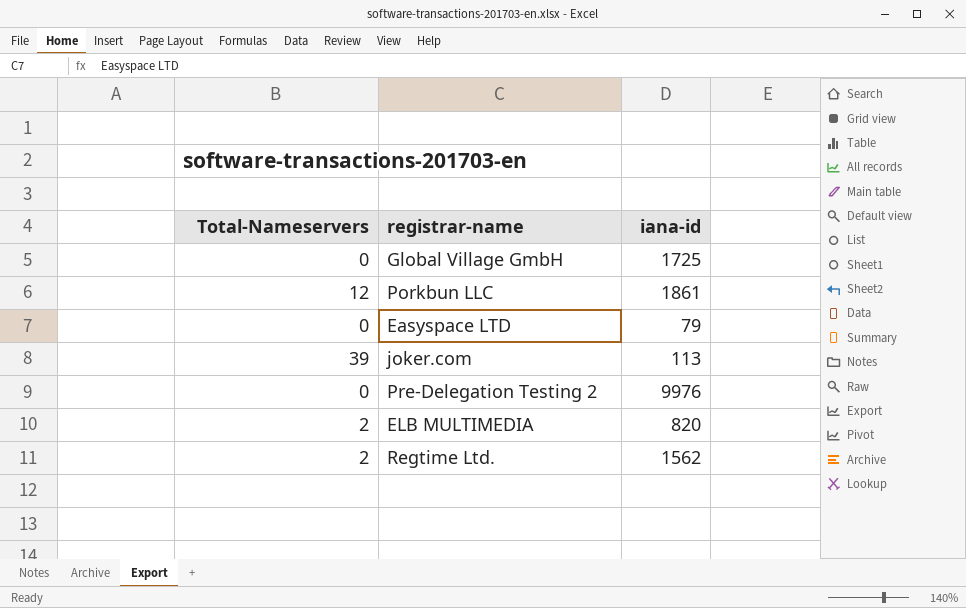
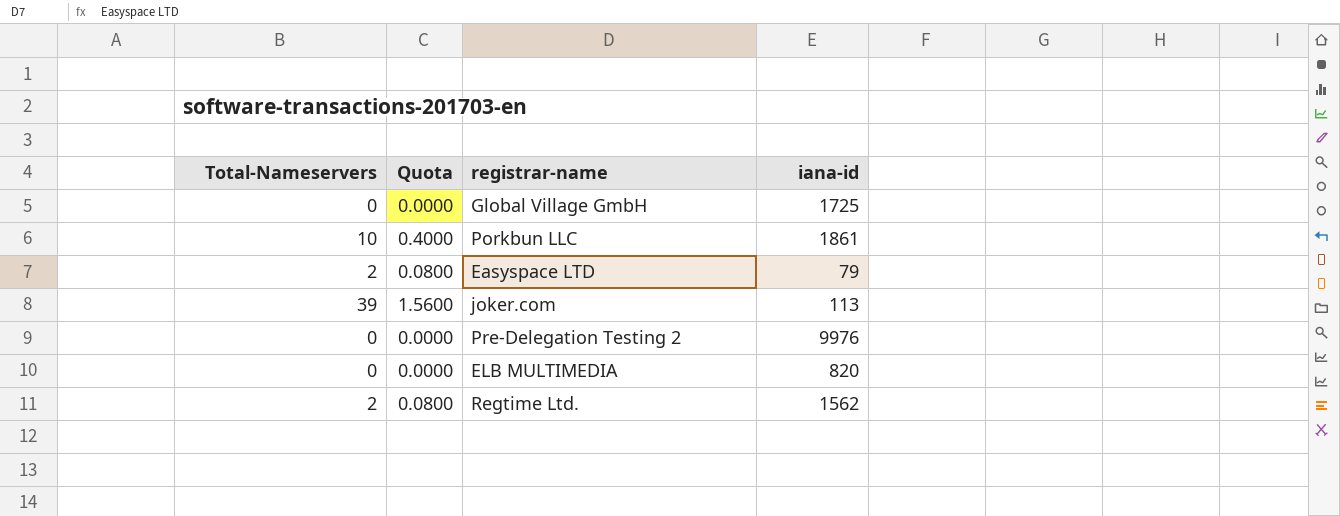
column Quota | formula: none -> [Total-Nameservers] * 0.04
Porkbun LLC | Total-Nameservers: 12 -> 10
Easyspace LTD | Total-Nameservers: 0 -> 2
ELB MULTIMEDIA | Total-Nameservers: 2 -> 0

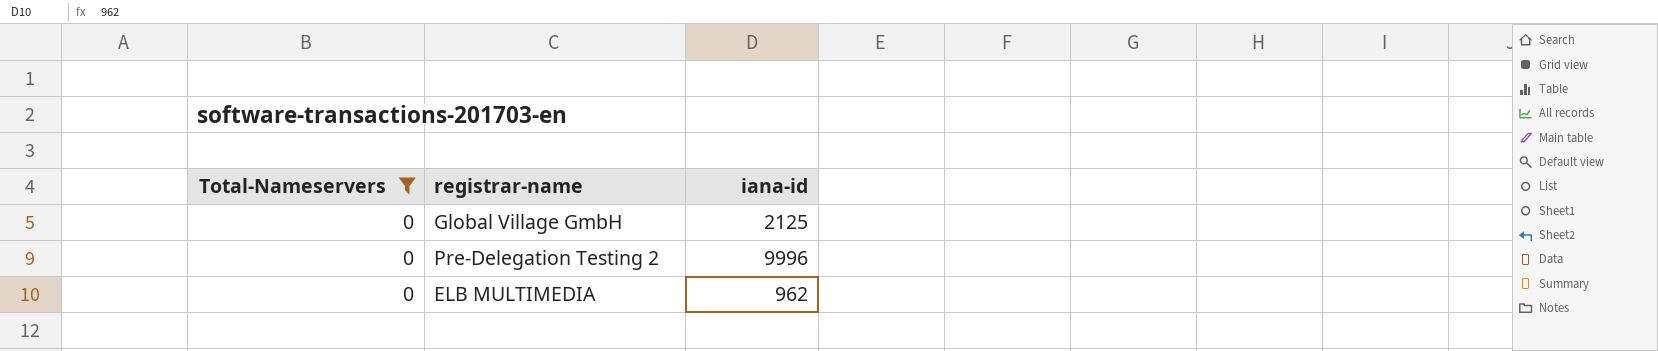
filter: none -> Total-Nameservers = 0
column Quota | formula: [Total-Nameservers] * 0.04 -> none
Global Village GmbH | iana-id: 1725 -> 2125
Pre-Delegation Testing 2 | iana-id: 9976 -> 9996
ELB MULTIMEDIA | iana-id: 820 -> 962

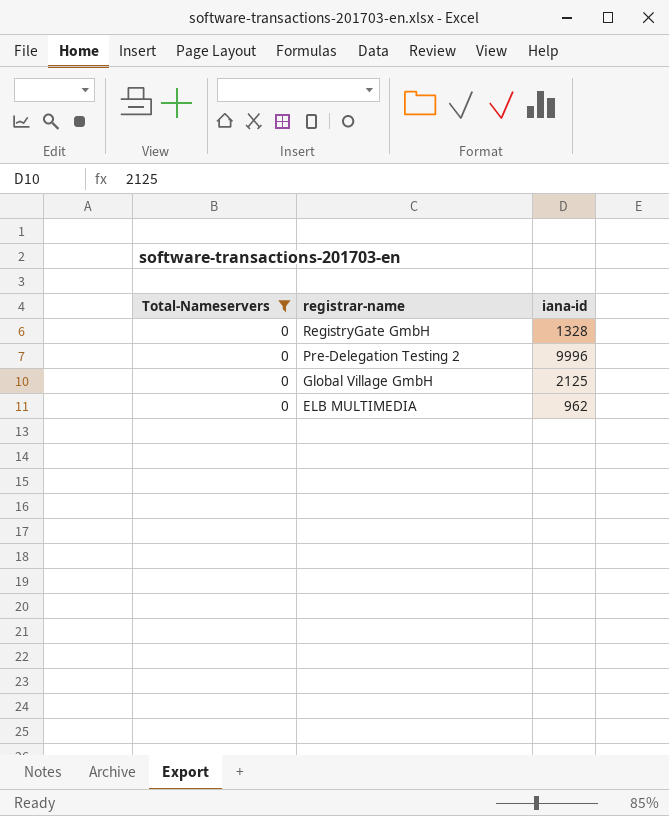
row order: none -> registrar-name descending
row RegistryGate GmbH: none -> 0 | 1328

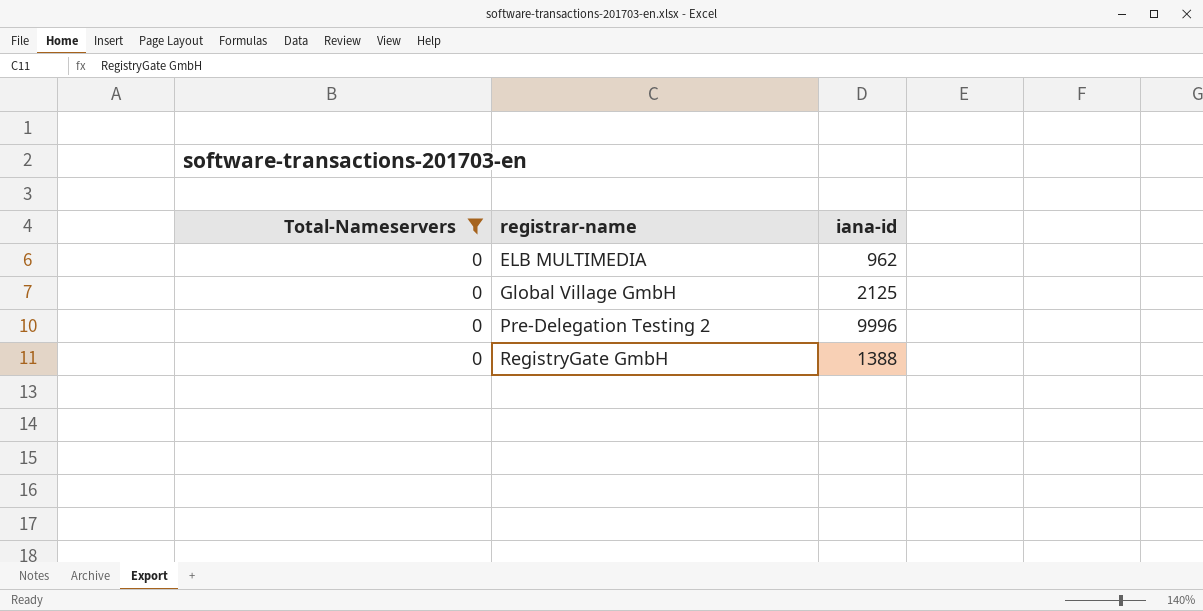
row order: registrar-name descending -> registrar-name ascending
RegistryGate GmbH | iana-id: 1328 -> 1388

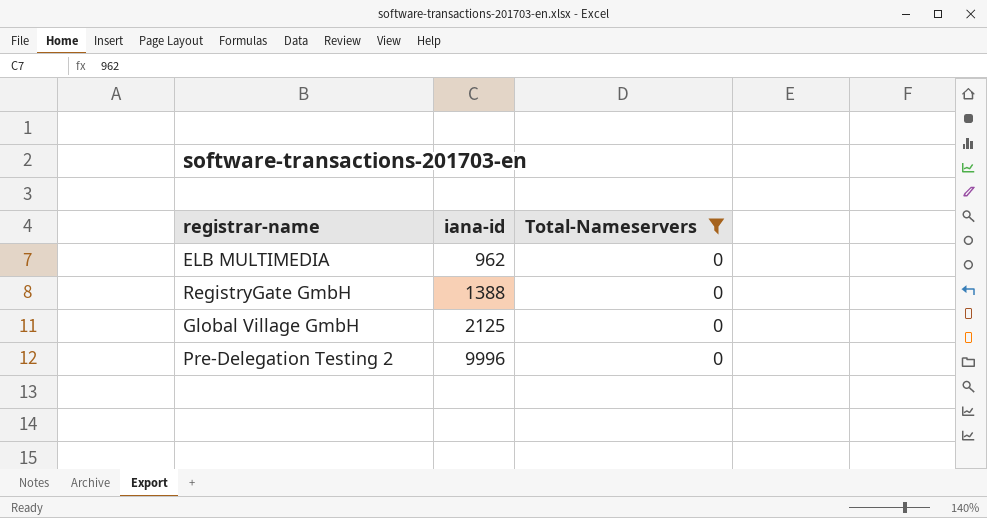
row order: registrar-name ascending -> iana-id ascending
column Total-Nameservers | position: 1 -> 3

